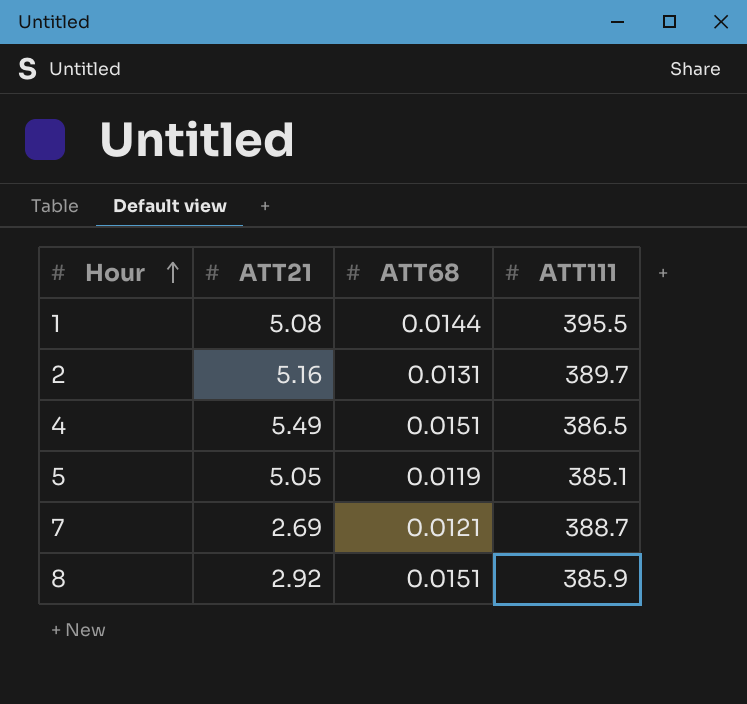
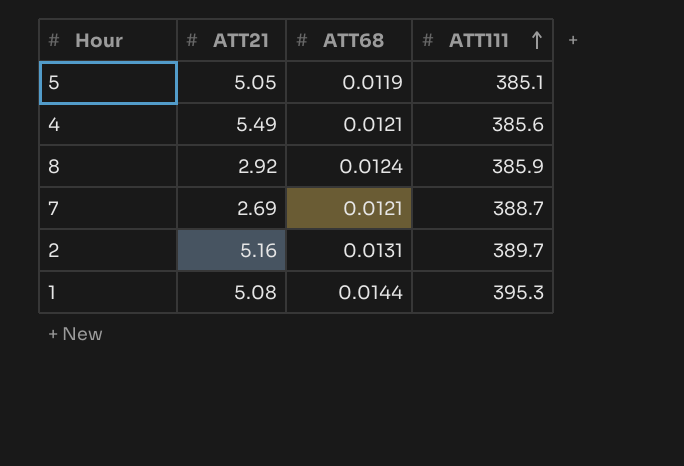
row order: Hour ascending -> ATT111 ascending
4 | ATT68: 0.0151 -> 0.0121
4 | ATT111: 386.5 -> 385.6
8 | ATT68: 0.0151 -> 0.0124
1 | ATT111: 395.5 -> 395.3

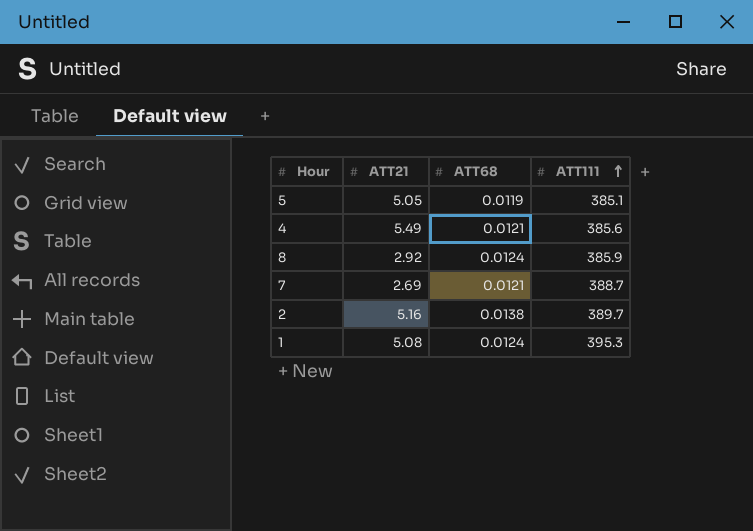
2 | ATT68: 0.0131 -> 0.0138
1 | ATT68: 0.0144 -> 0.0124

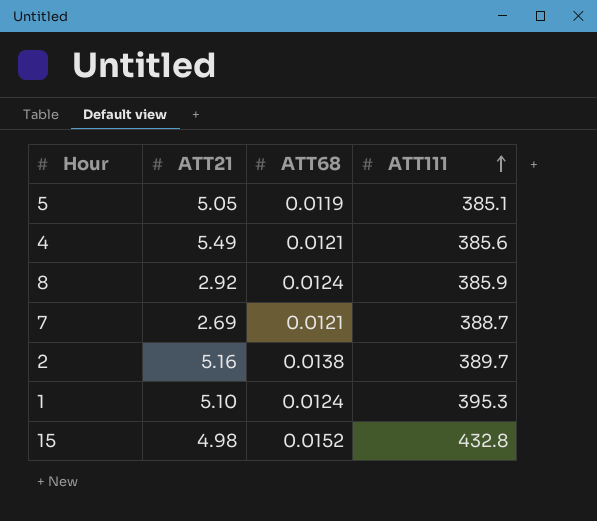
1 | ATT21: 5.08 -> 5.10
row 15: none -> 4.98 | 0.0152 | 432.8

